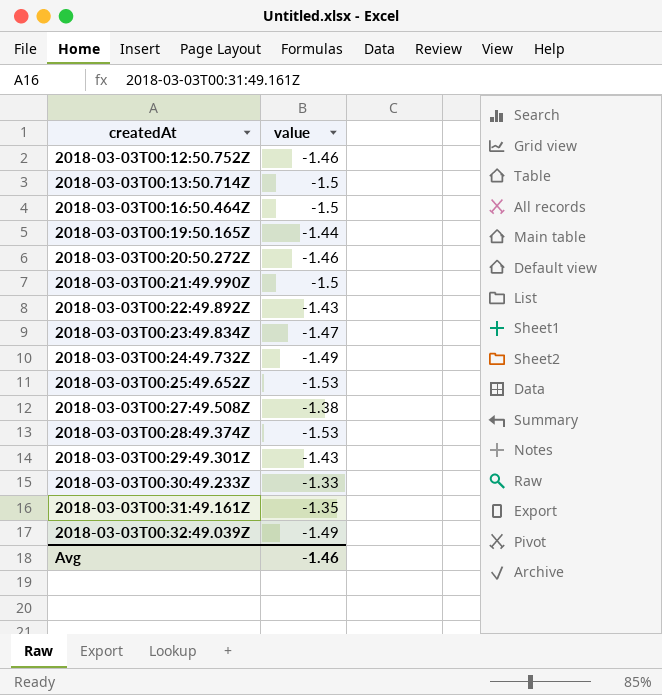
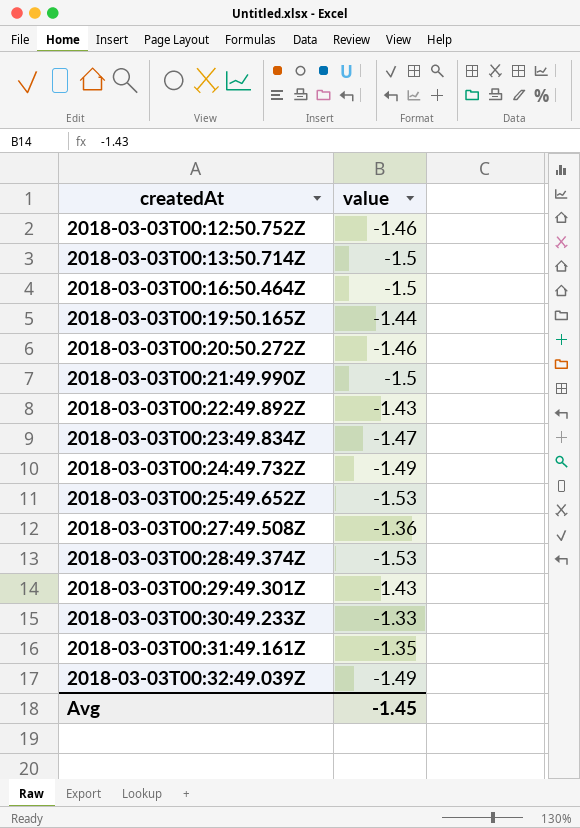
2018-03-03T00:27:49.508Z | value: -1.38 -> -1.36
Avg | value: -1.46 -> -1.45

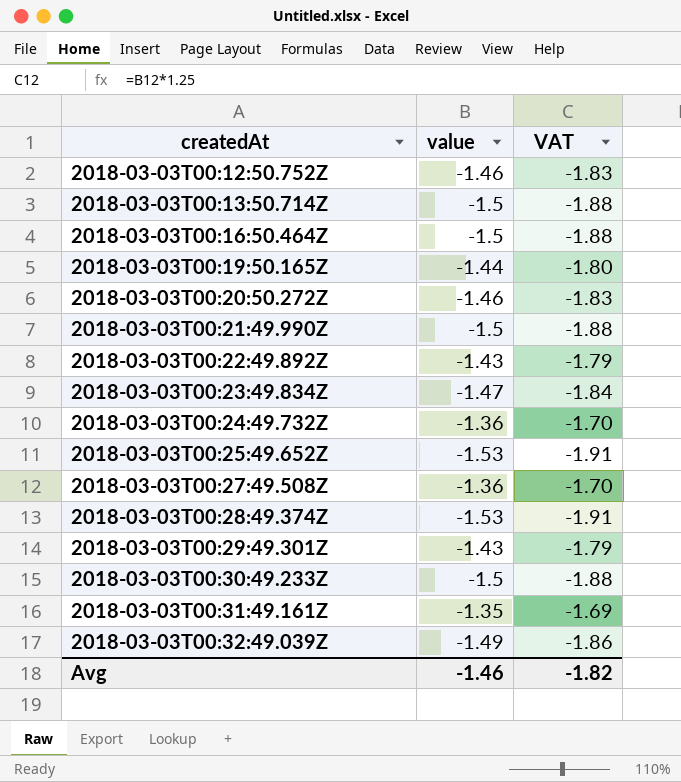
column VAT | formula: none -> [value] * 1.25
2018-03-03T00:24:49.732Z | value: -1.49 -> -1.36
2018-03-03T00:30:49.233Z | value: -1.33 -> -1.5
Avg | value: -1.45 -> -1.46

